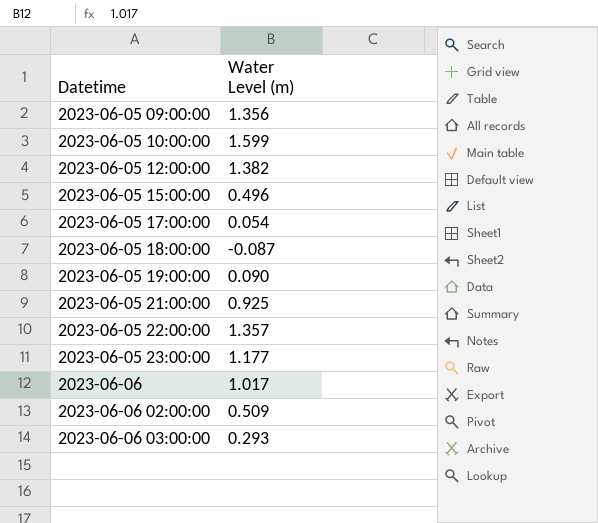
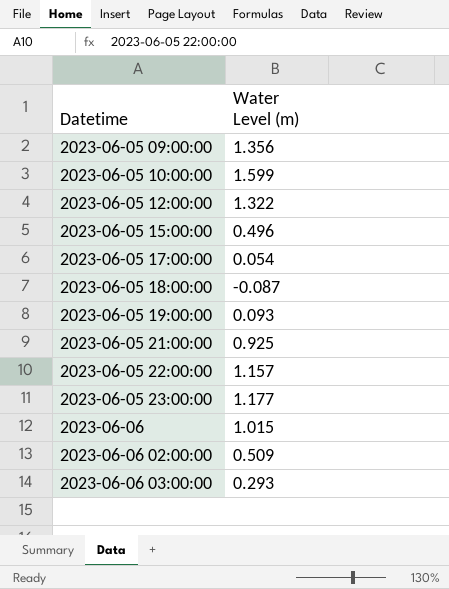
2023-06-05 12:00:00 | Water Level (m): 1.382 -> 1.322
2023-06-05 19:00:00 | Water Level (m): 0.090 -> 0.093
2023-06-05 22:00:00 | Water Level (m): 1.357 -> 1.157
2023-06-06 | Water Level (m): 1.017 -> 1.015

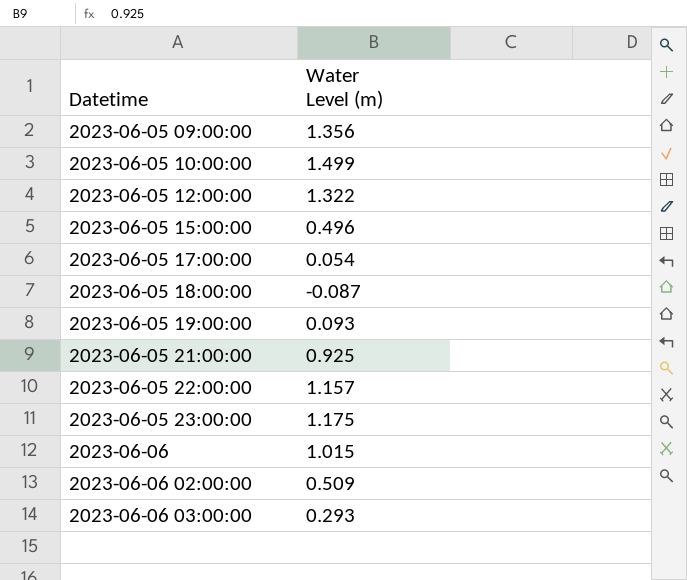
2023-06-05 10:00:00 | Water Level (m): 1.599 -> 1.499
2023-06-05 23:00:00 | Water Level (m): 1.177 -> 1.175

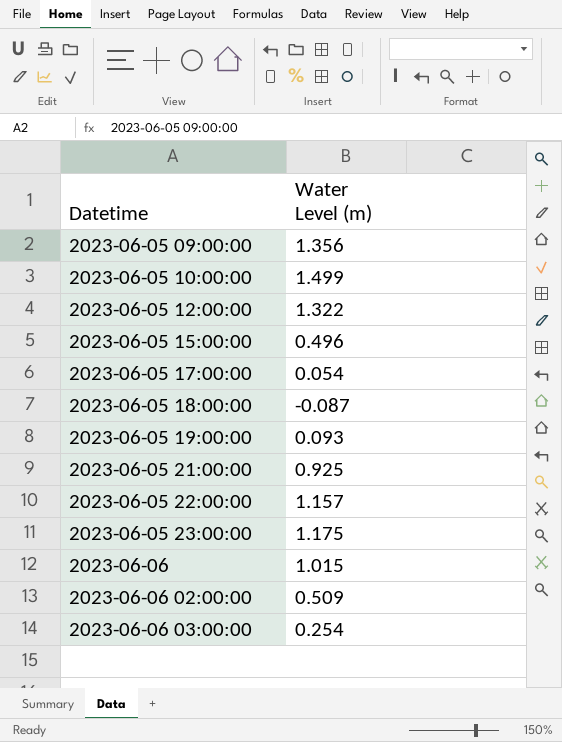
2023-06-06 03:00:00 | Water Level (m): 0.293 -> 0.254

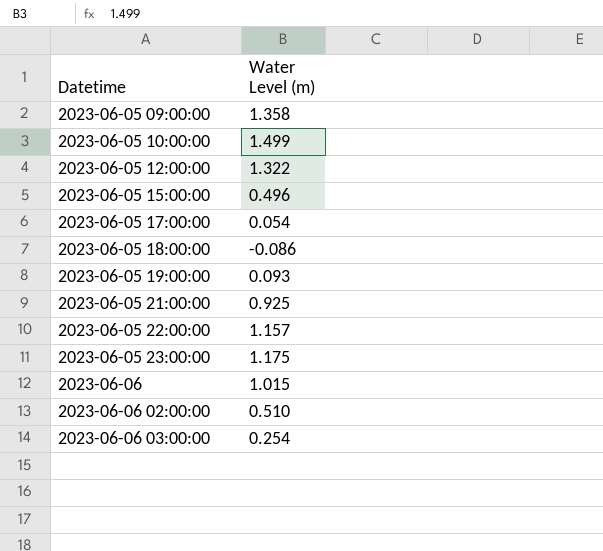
2023-06-05 09:00:00 | Water Level (m): 1.356 -> 1.358
2023-06-05 18:00:00 | Water Level (m): -0.087 -> -0.086
2023-06-06 02:00:00 | Water Level (m): 0.509 -> 0.510

